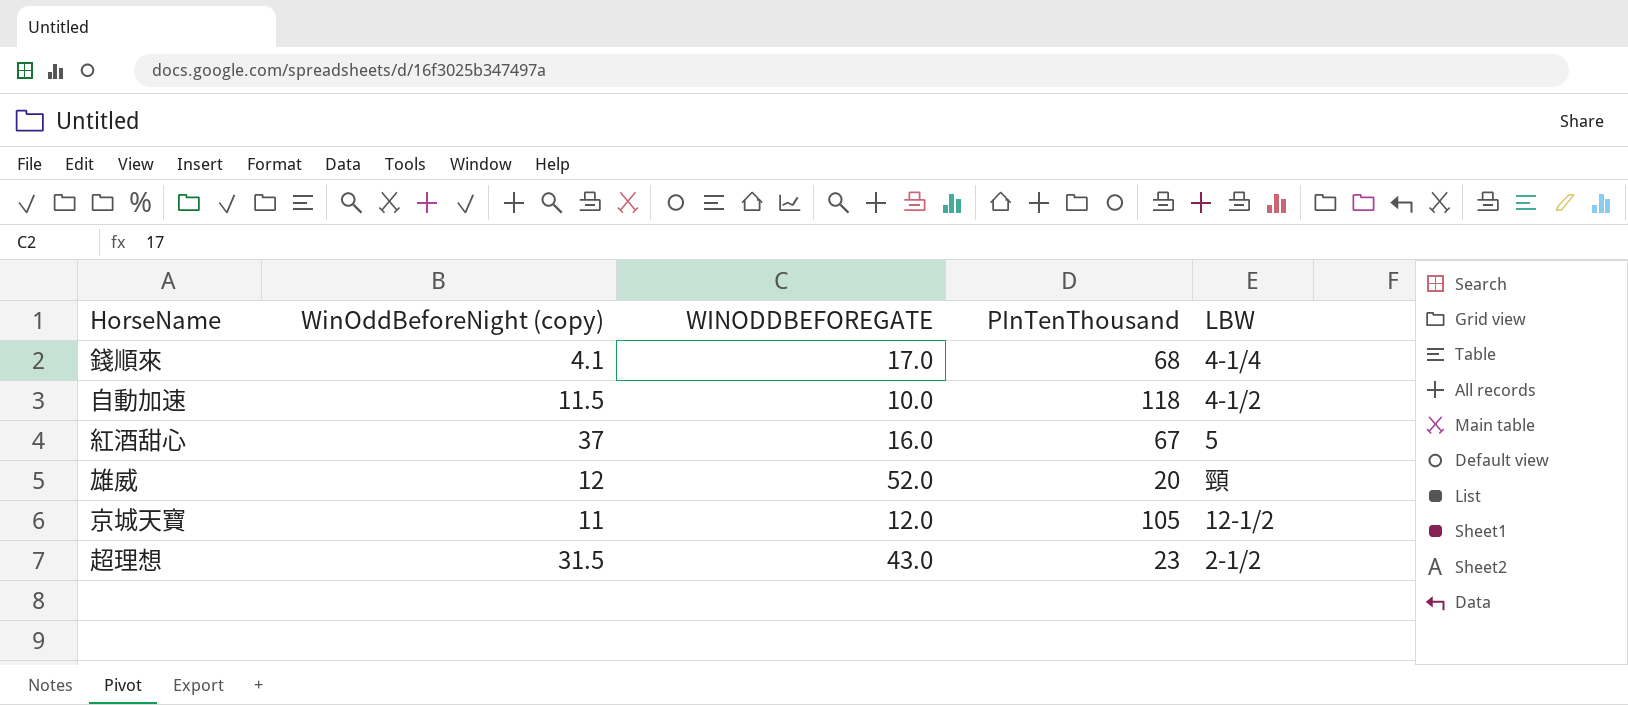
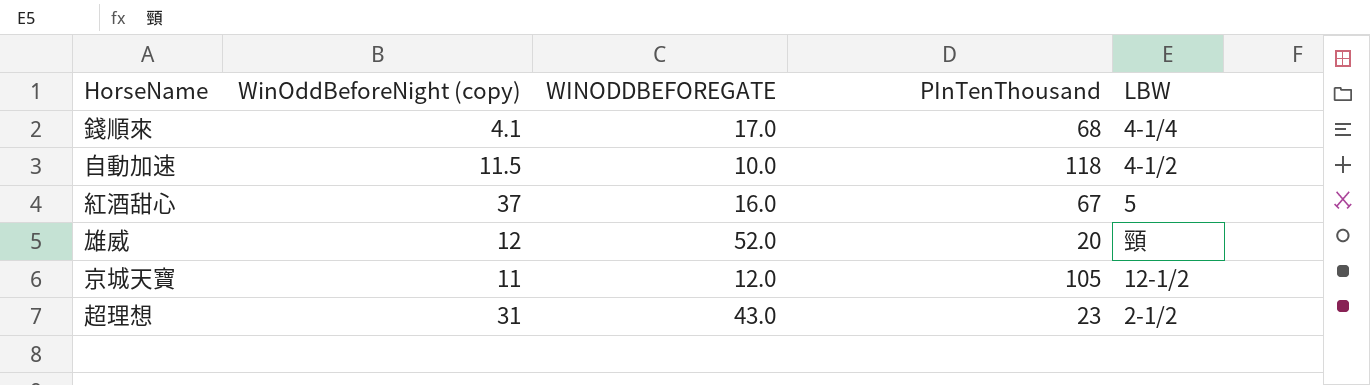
超理想 | WinOddBeforeNight (copy): 31.5 -> 31

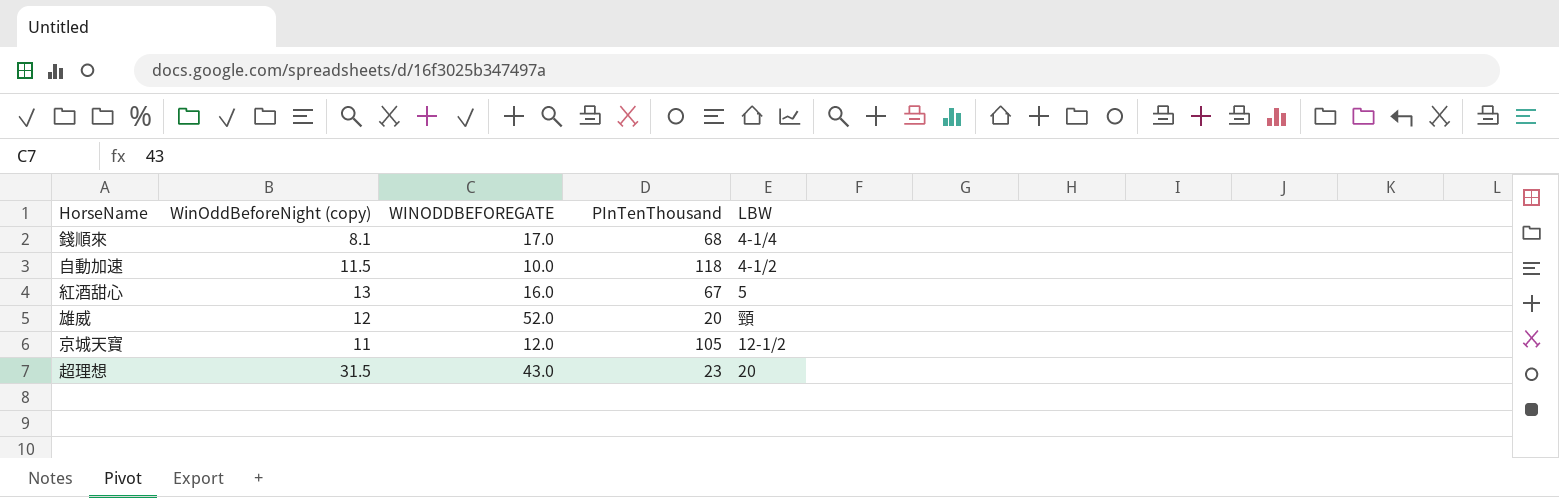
錢順來 | WinOddBeforeNight (copy): 4.1 -> 8.1
紅酒甜心 | WinOddBeforeNight (copy): 37 -> 13
超理想 | WinOddBeforeNight (copy): 31 -> 31.5
超理想 | LBW: 2-1/2 -> 20

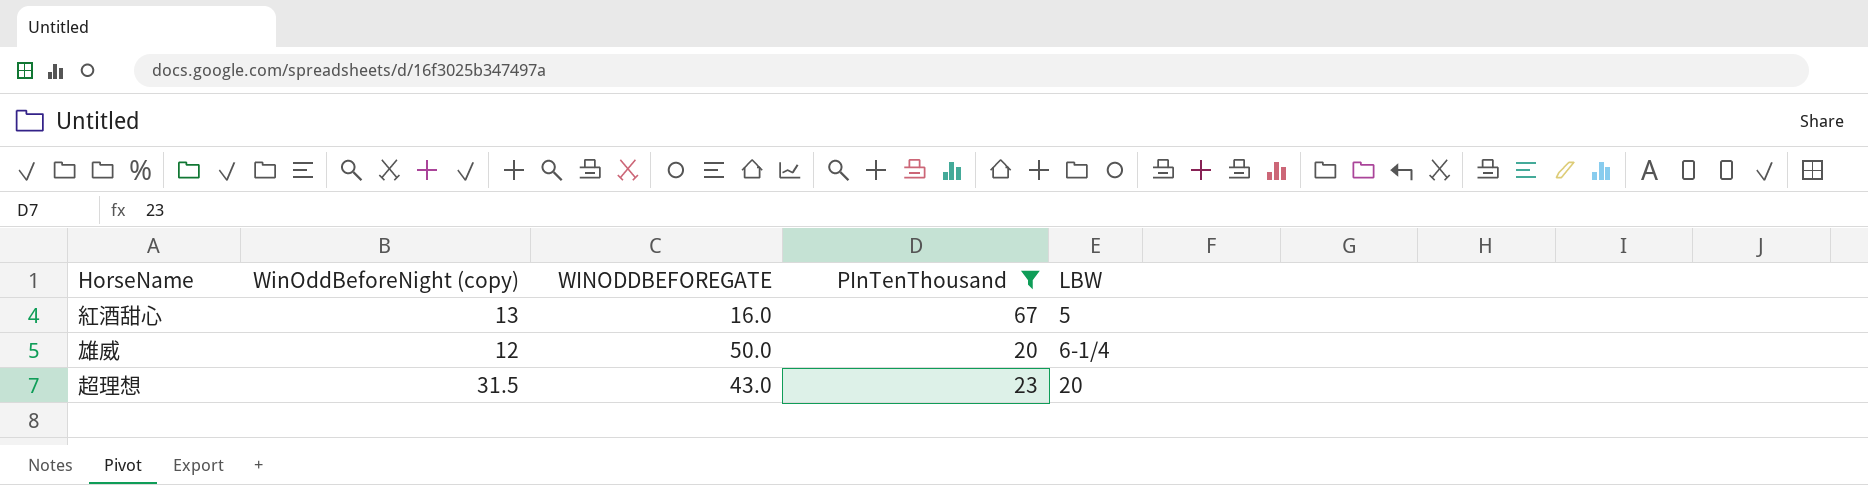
filter: none -> PInTenThousand <= 67
雄威 | WINODDBEFOREGATE: 52.0 -> 50.0
雄威 | LBW: 頸 -> 6-1/4

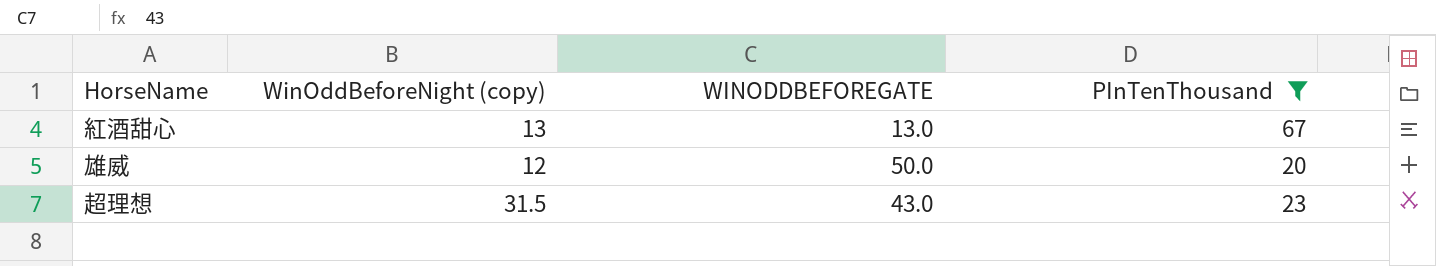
column LBW | position: 5 -> none
紅酒甜心 | WINODDBEFOREGATE: 16.0 -> 13.0

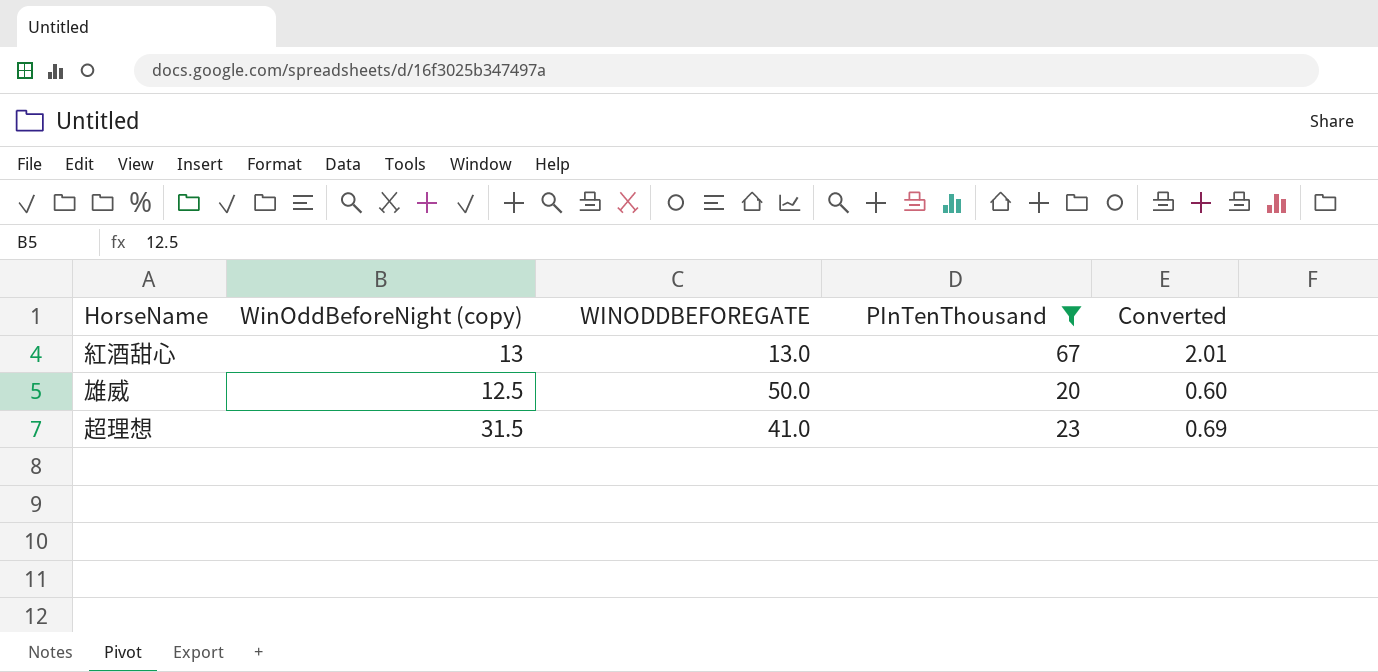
column Converted | formula: none -> [PInTenThousand] * 0.03
雄威 | WinOddBeforeNight (copy): 12 -> 12.5
超理想 | WINODDBEFOREGATE: 43.0 -> 41.0

